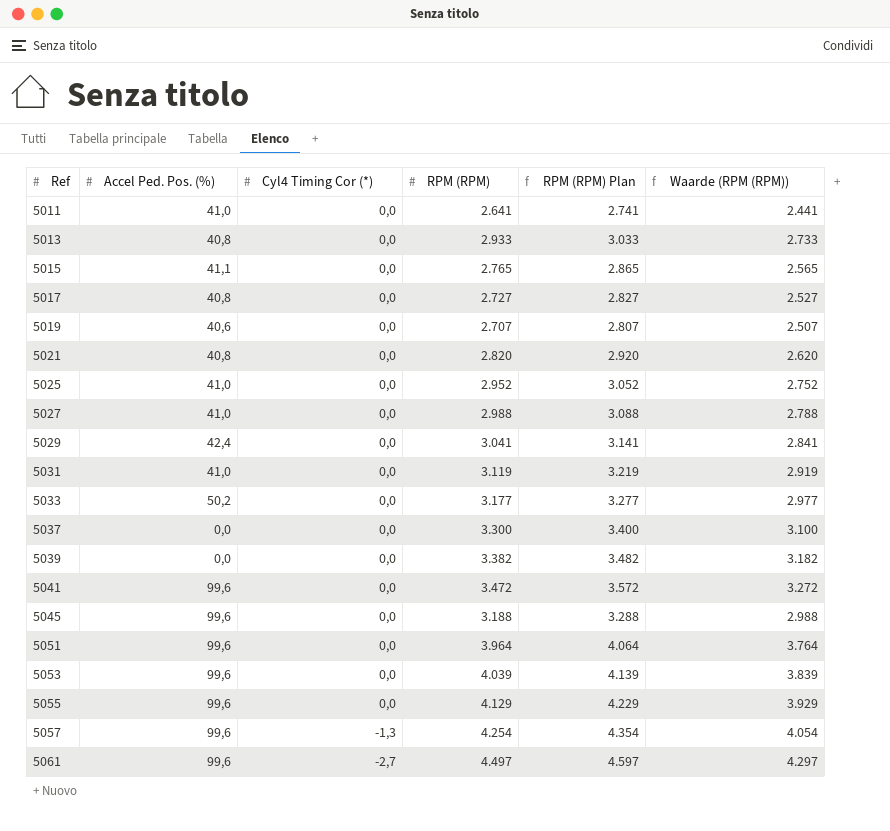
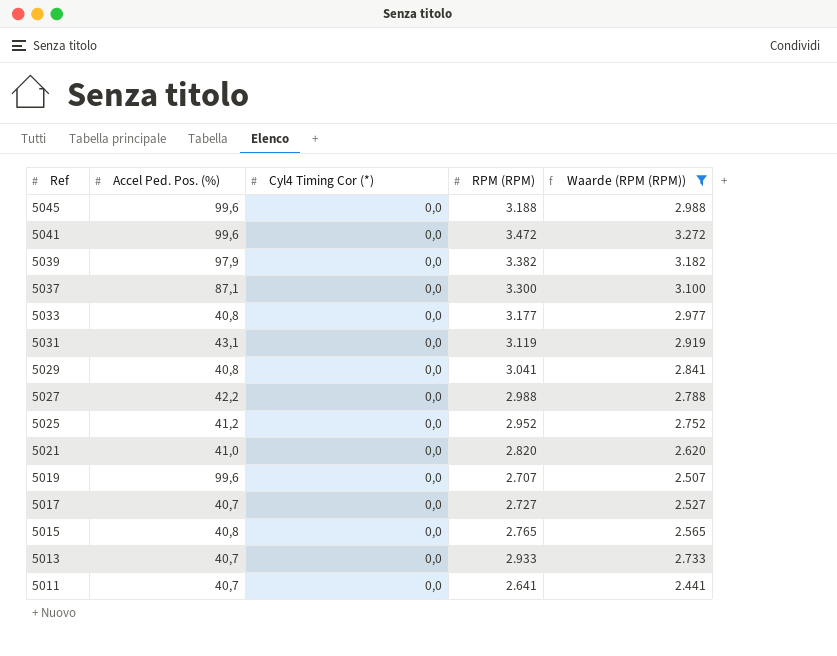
filter: none -> Waarde (RPM (RPM)) <= 3.272
row order: Ref ascending -> Ref descending
column RPM (RPM) Plan | formula: [RPM (RPM)] + 100 -> none
5039 | Accel Ped. Pos. (%): 0,0 -> 97,9
5037 | Accel Ped. Pos. (%): 0,0 -> 87,1
5033 | Accel Ped. Pos. (%): 50,2 -> 40,8
5031 | Accel Ped. Pos. (%): 41,0 -> 43,1
5029 | Accel Ped. Pos. (%): 42,4 -> 40,8
5027 | Accel Ped. Pos. (%): 41,0 -> 42,2
5025 | Accel Ped. Pos. (%): 41,0 -> 41,2
5021 | Accel Ped. Pos. (%): 40,8 -> 41,0
5019 | Accel Ped. Pos. (%): 40,6 -> 99,6
5017 | Accel Ped. Pos. (%): 40,8 -> 40,7
5015 | Accel Ped. Pos. (%): 41,1 -> 40,8
5013 | Accel Ped. Pos. (%): 40,8 -> 40,7
5011 | Accel Ped. Pos. (%): 41,0 -> 40,7

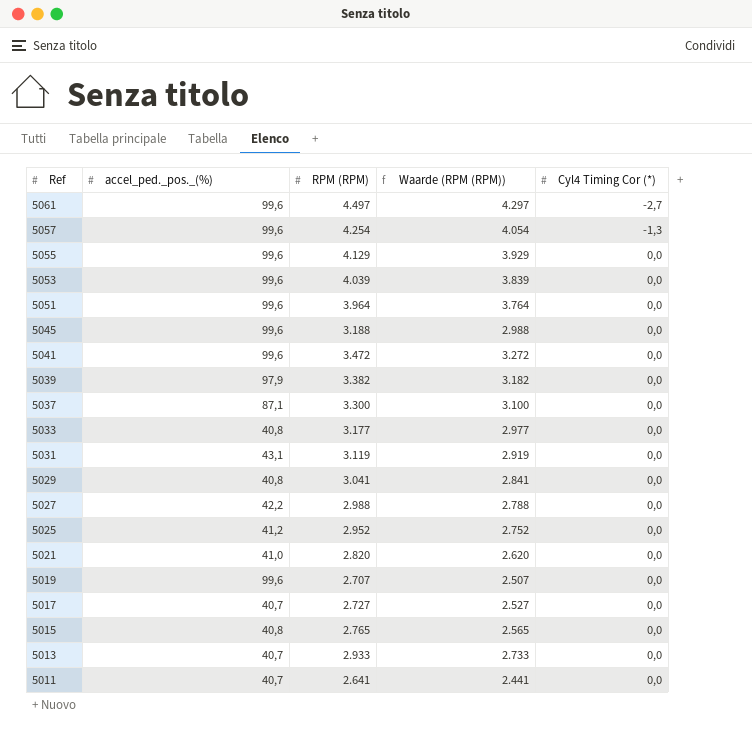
filter: Waarde (RPM (RPM)) <= 3.272 -> none
column name: Accel Ped. Pos. (%) -> accel_ped._pos._(%)
column Cyl4 Timing Cor (*) | position: 3 -> 5

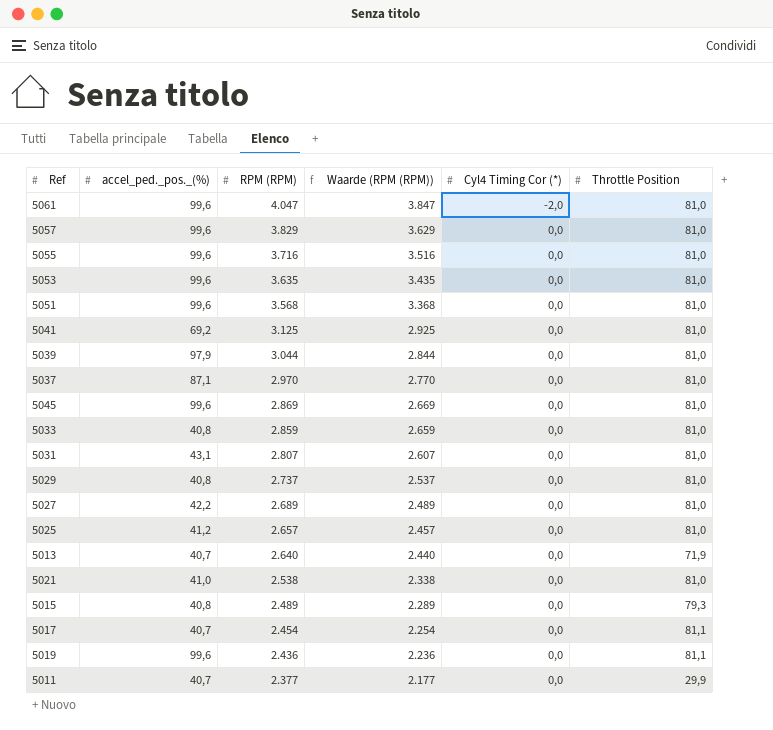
row order: Ref descending -> RPM (RPM) descending
column Throttle Position | position: none -> 6
5061 | RPM (RPM): 4.497 -> 4.047
5061 | Waarde (RPM (RPM)): 4.297 -> 3.847
5061 | Cyl4 Timing Cor (*): -2,7 -> -2,0
5057 | RPM (RPM): 4.254 -> 3.829
5057 | Waarde (RPM (RPM)): 4.054 -> 3.629
5057 | Cyl4 Timing Cor (*): -1,3 -> 0,0
5055 | RPM (RPM): 4.129 -> 3.716
5055 | Waarde (RPM (RPM)): 3.929 -> 3.516
5053 | RPM (RPM): 4.039 -> 3.635
5053 | Waarde (RPM (RPM)): 3.839 -> 3.435
5051 | RPM (RPM): 3.964 -> 3.568
5051 | Waarde (RPM (RPM)): 3.764 -> 3.368
5041 | accel_ped._pos._(%): 99,6 -> 69,2
5041 | RPM (RPM): 3.472 -> 3.125
5041 | Waarde (RPM (RPM)): 3.272 -> 2.925
5039 | RPM (RPM): 3.382 -> 3.044
5039 | Waarde (RPM (RPM)): 3.182 -> 2.844
5037 | RPM (RPM): 3.300 -> 2.970
5037 | Waarde (RPM (RPM)): 3.100 -> 2.770
5045 | RPM (RPM): 3.188 -> 2.869
5045 | Waarde (RPM (RPM)): 2.988 -> 2.669
5033 | RPM (RPM): 3.177 -> 2.859
5033 | Waarde (RPM (RPM)): 2.977 -> 2.659
5031 | RPM (RPM): 3.119 -> 2.807
5031 | Waarde (RPM (RPM)): 2.919 -> 2.607
5029 | RPM (RPM): 3.041 -> 2.737
5029 | Waarde (RPM (RPM)): 2.841 -> 2.537
5027 | RPM (RPM): 2.988 -> 2.689
5027 | Waarde (RPM (RPM)): 2.788 -> 2.489
5025 | RPM (RPM): 2.952 -> 2.657
5025 | Waarde (RPM (RPM)): 2.752 -> 2.457
5013 | RPM (RPM): 2.933 -> 2.640
5013 | Waarde (RPM (RPM)): 2.733 -> 2.440
5021 | RPM (RPM): 2.820 -> 2.538
5021 | Waarde (RPM (RPM)): 2.620 -> 2.338
5015 | RPM (RPM): 2.765 -> 2.489
5015 | Waarde (RPM (RPM)): 2.565 -> 2.289
5017 | RPM (RPM): 2.727 -> 2.454
5017 | Waarde (RPM (RPM)): 2.527 -> 2.254
5019 | RPM (RPM): 2.707 -> 2.436
5019 | Waarde (RPM (RPM)): 2.507 -> 2.236
5011 | RPM (RPM): 2.641 -> 2.377
5011 | Waarde (RPM (RPM)): 2.441 -> 2.177

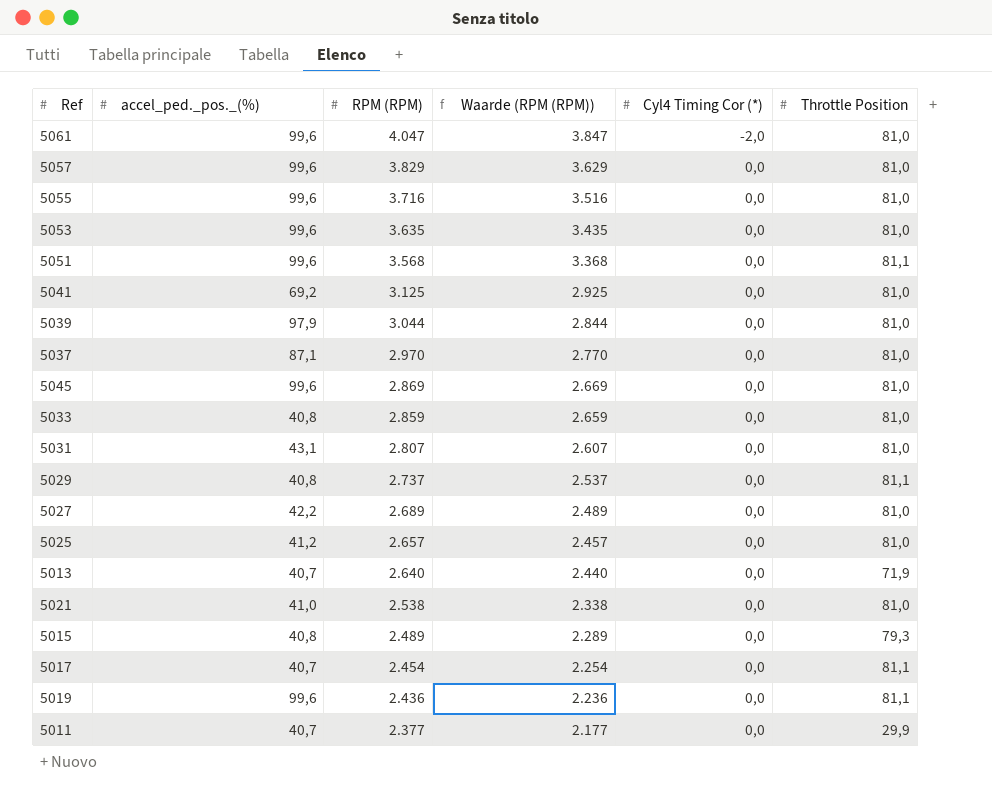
5051 | Throttle Position: 81,0 -> 81,1
5029 | Throttle Position: 81,0 -> 81,1

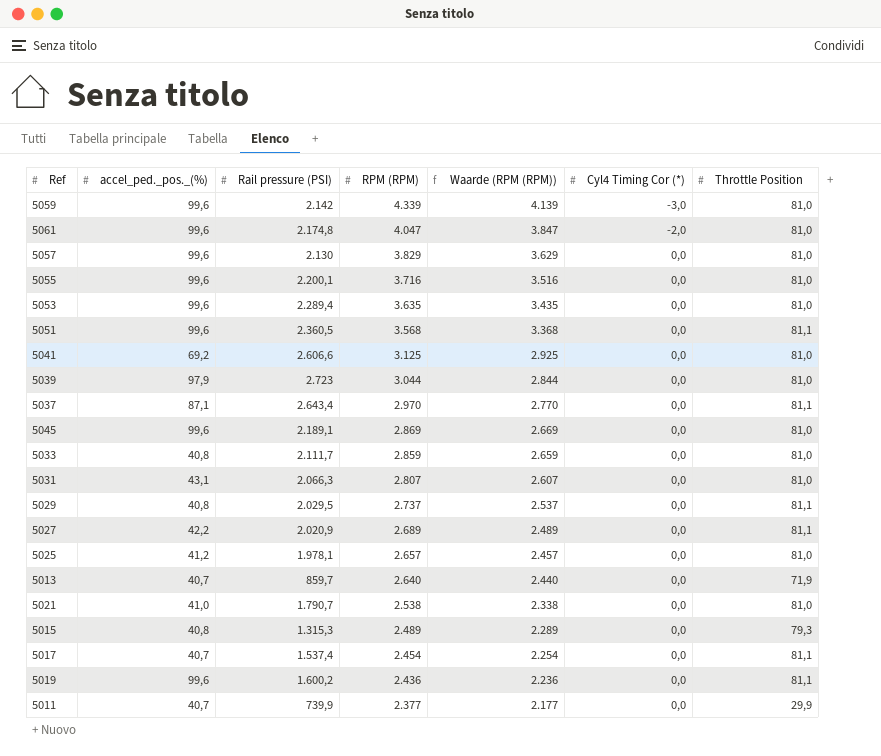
column Rail pressure (PSI) | position: none -> 3
row 5059: none -> 99,6 | 2.142 | 4.339 | 4.139 | -3,0 | 81,0
5037 | Throttle Position: 81,0 -> 81,1
5027 | Throttle Position: 81,0 -> 81,1

